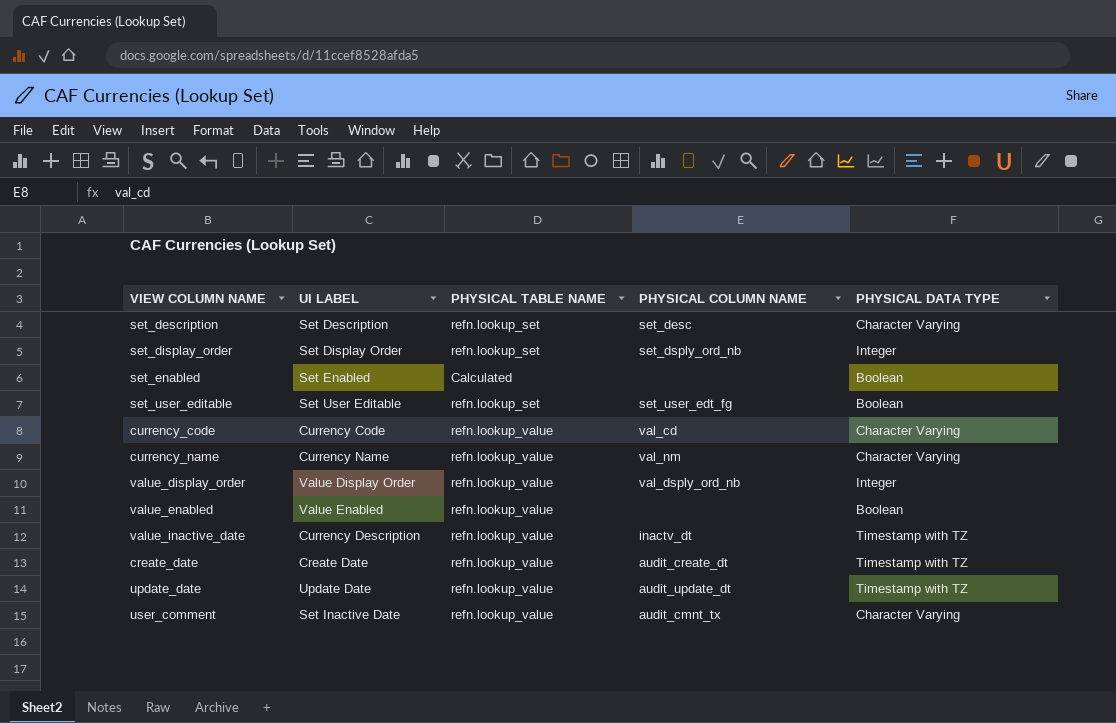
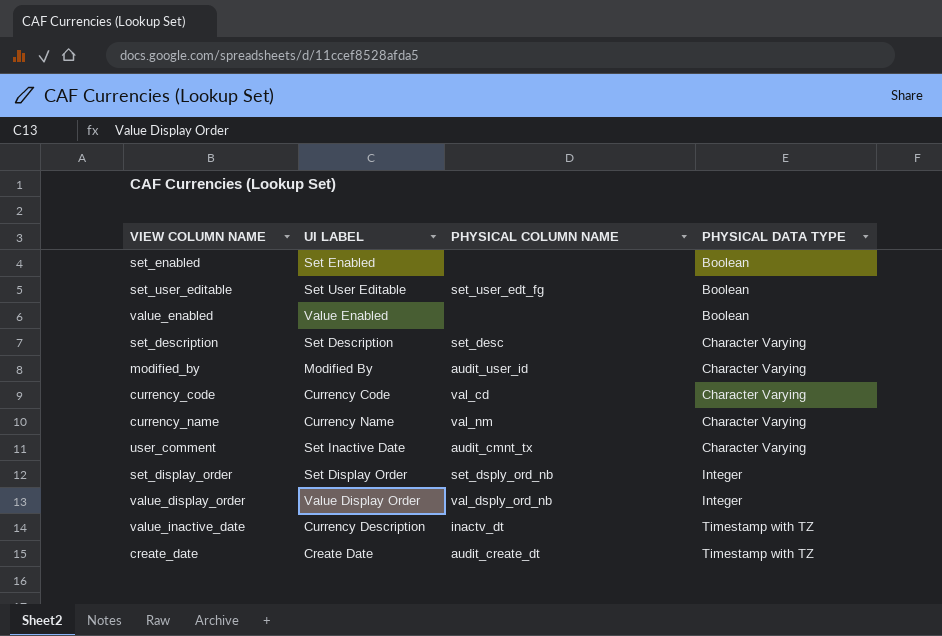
row order: none -> PHYSICAL DATA TYPE ascending
column PHYSICAL TABLE NAME | position: 3 -> none
row update_date: Update Date | refn.lookup_value | audit_update_dt | Timestamp with TZ -> none
row modified_by: none -> Modified By | audit_user_id | Character Varying

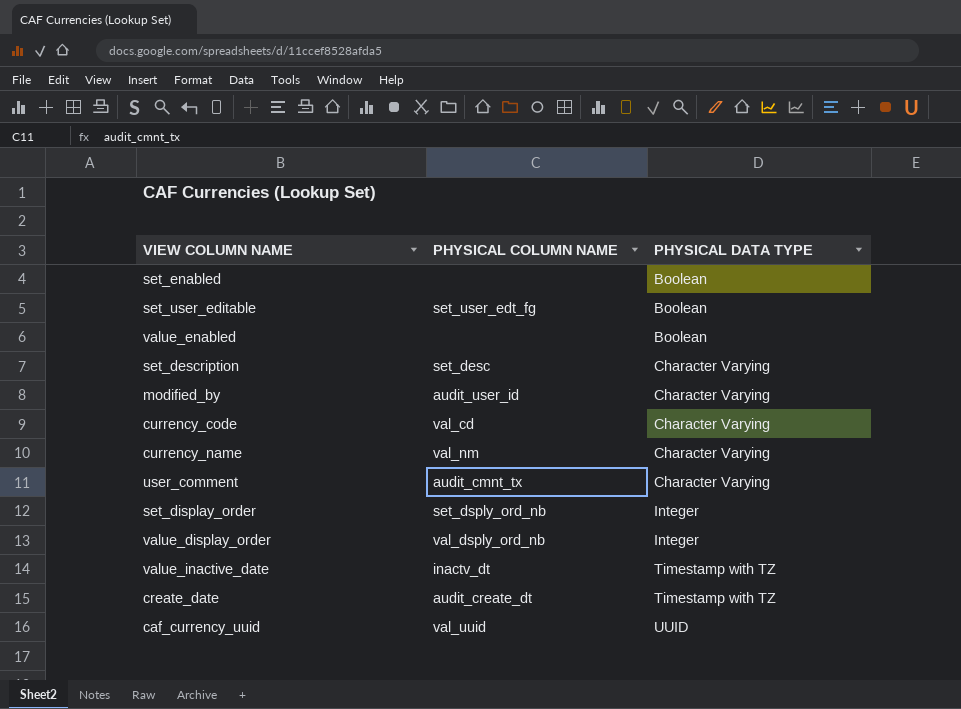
column UI LABEL | position: 2 -> none
row caf_currency_uuid: none -> val_uuid | UUID

